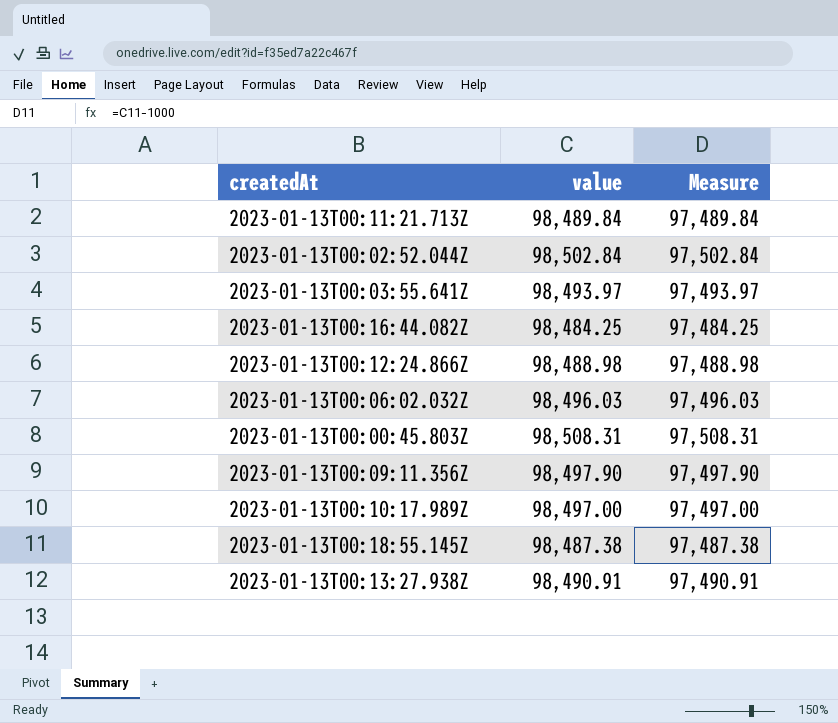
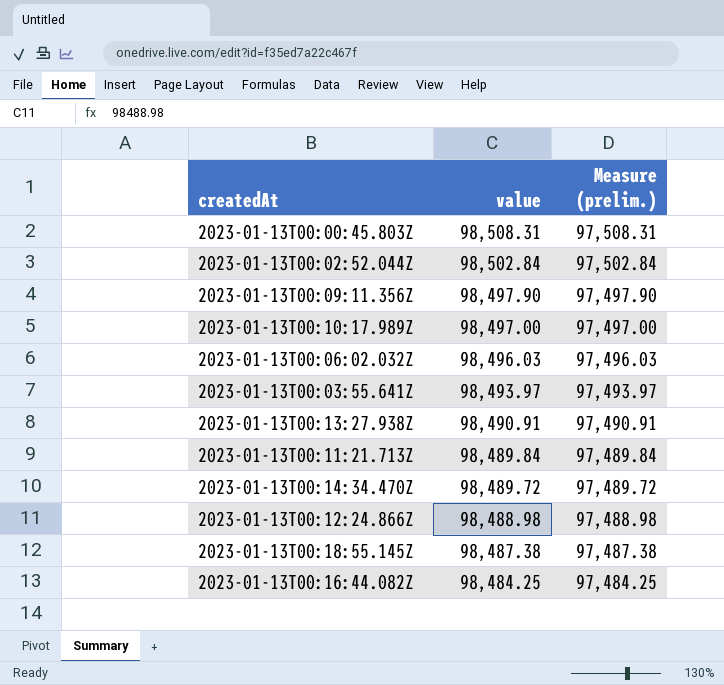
row order: none -> value descending
column name: Measure -> Measure (prelim.)
row 2023-01-13T00:14:34.470Z: none -> 98,489.72 | 97,489.72

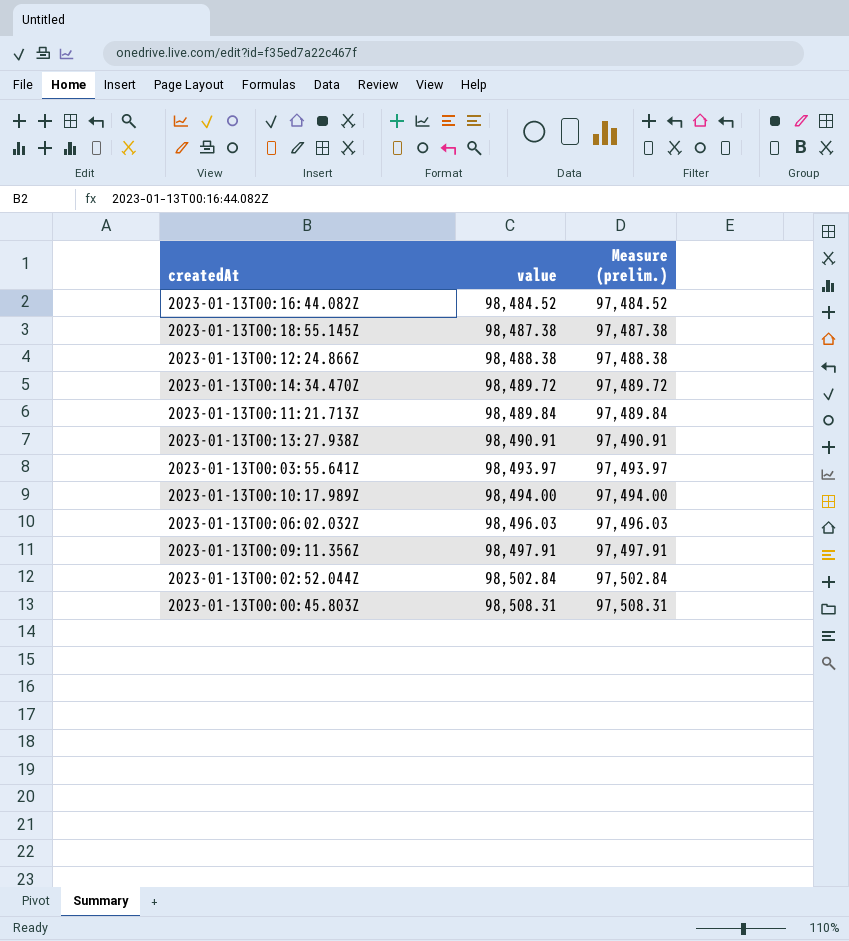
row order: value descending -> value ascending
2023-01-13T00:16:44.082Z | value: 98,484.25 -> 98,484.52
2023-01-13T00:16:44.082Z | Measure (prelim.): 97,484.25 -> 97,484.52
2023-01-13T00:12:24.866Z | value: 98,488.98 -> 98,488.38
2023-01-13T00:12:24.866Z | Measure (prelim.): 97,488.98 -> 97,488.38
2023-01-13T00:10:17.989Z | value: 98,497.00 -> 98,494.00
2023-01-13T00:10:17.989Z | Measure (prelim.): 97,497.00 -> 97,494.00
2023-01-13T00:09:11.356Z | value: 98,497.90 -> 98,497.91
2023-01-13T00:09:11.356Z | Measure (prelim.): 97,497.90 -> 97,497.91

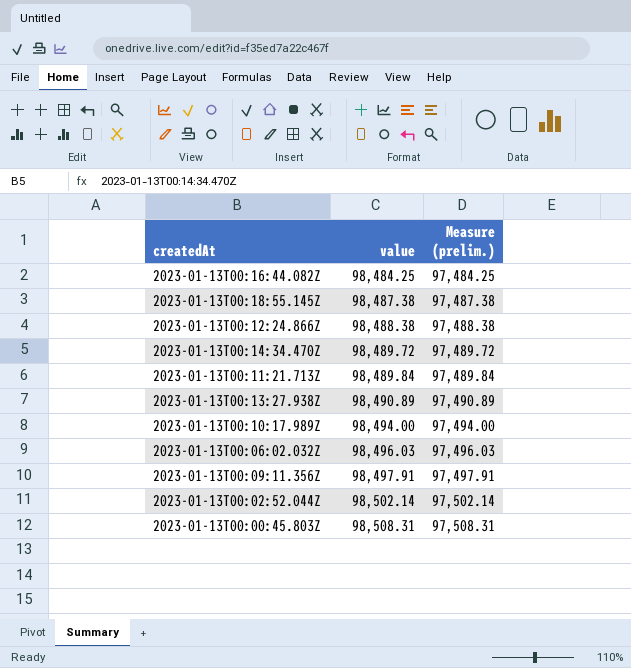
row 2023-01-13T00:03:55.641Z: 98,493.97 | 97,493.97 -> none
2023-01-13T00:16:44.082Z | value: 98,484.52 -> 98,484.25
2023-01-13T00:16:44.082Z | Measure (prelim.): 97,484.52 -> 97,484.25
2023-01-13T00:13:27.938Z | value: 98,490.91 -> 98,490.89
2023-01-13T00:13:27.938Z | Measure (prelim.): 97,490.91 -> 97,490.89
2023-01-13T00:02:52.044Z | value: 98,502.84 -> 98,502.14
2023-01-13T00:02:52.044Z | Measure (prelim.): 97,502.84 -> 97,502.14

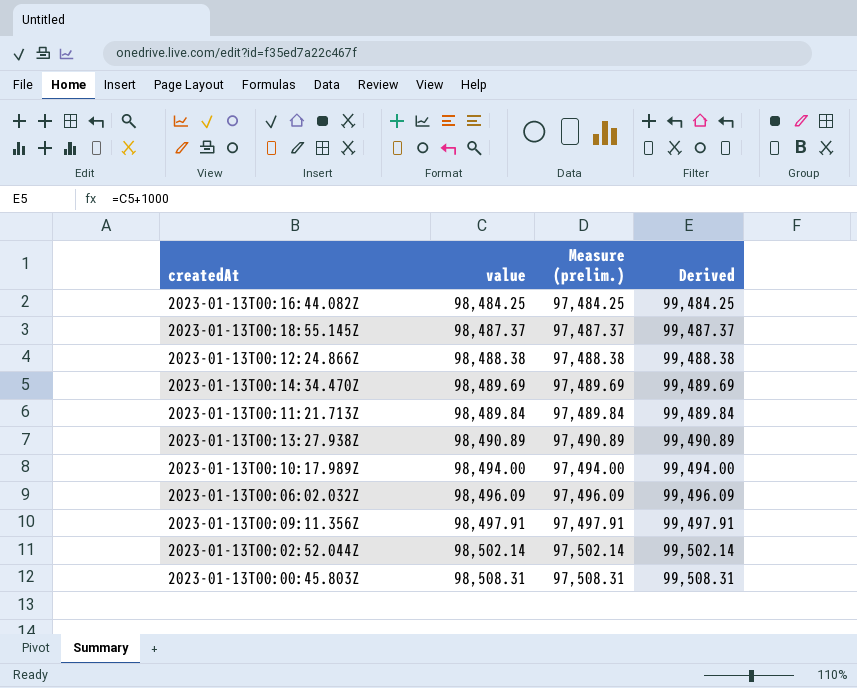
column Derived | formula: none -> [value] + 1000
2023-01-13T00:18:55.145Z | value: 98,487.38 -> 98,487.37
2023-01-13T00:18:55.145Z | Measure (prelim.): 97,487.38 -> 97,487.37
2023-01-13T00:14:34.470Z | value: 98,489.72 -> 98,489.69
2023-01-13T00:14:34.470Z | Measure (prelim.): 97,489.72 -> 97,489.69
2023-01-13T00:06:02.032Z | value: 98,496.03 -> 98,496.09
2023-01-13T00:06:02.032Z | Measure (prelim.): 97,496.03 -> 97,496.09

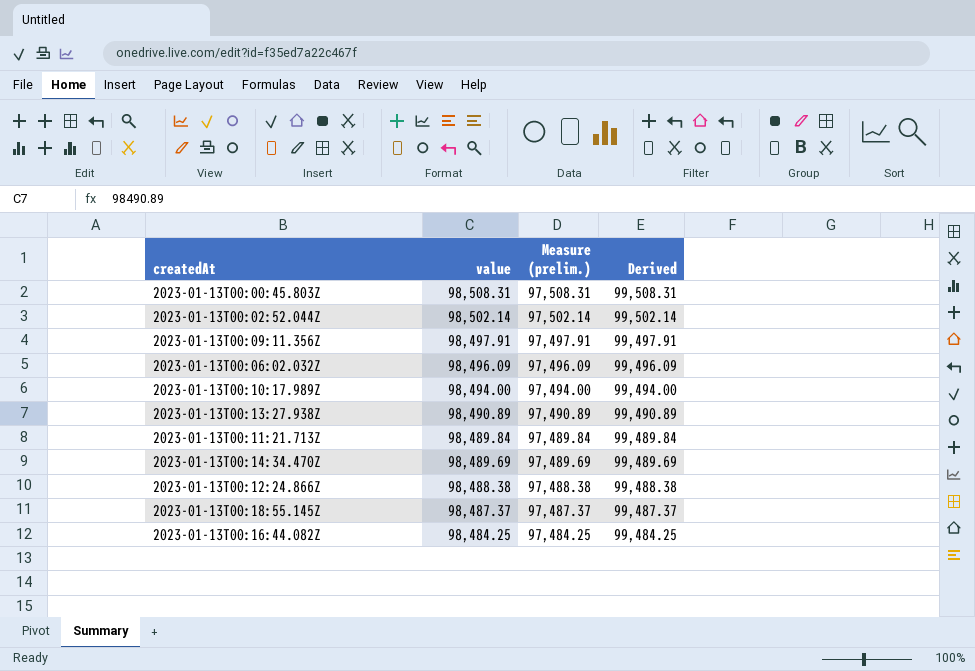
row order: value ascending -> value descending

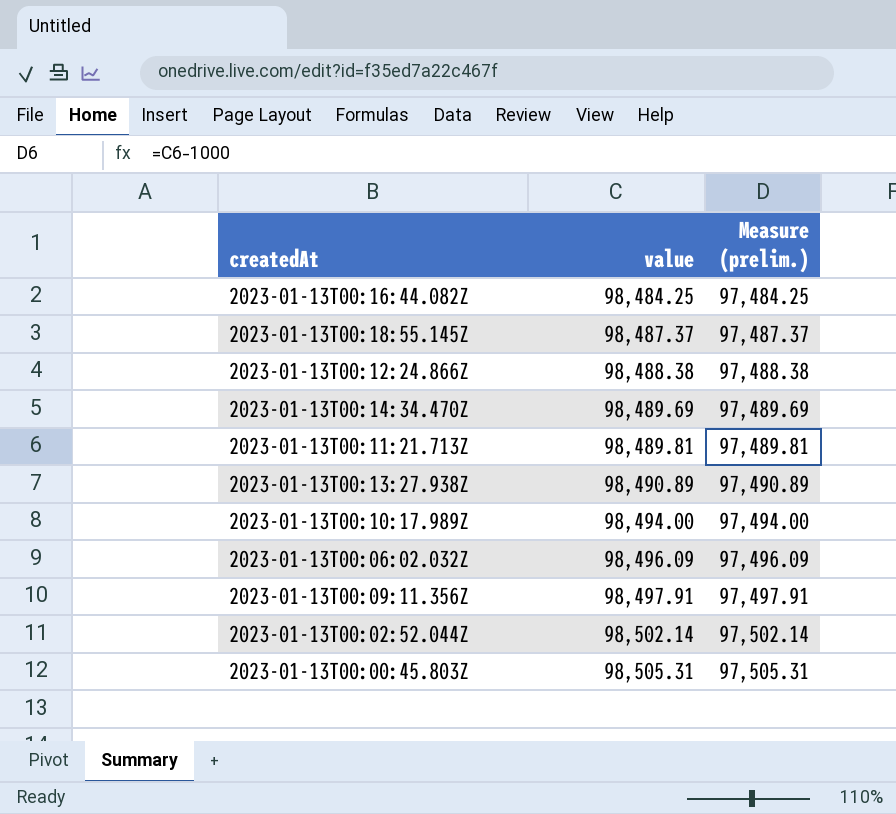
row order: value descending -> value ascending
column Derived | formula: [value] + 1000 -> none
2023-01-13T00:11:21.713Z | value: 98,489.84 -> 98,489.81
2023-01-13T00:11:21.713Z | Measure (prelim.): 97,489.84 -> 97,489.81
2023-01-13T00:00:45.803Z | value: 98,508.31 -> 98,505.31
2023-01-13T00:00:45.803Z | Measure (prelim.): 97,508.31 -> 97,505.31

